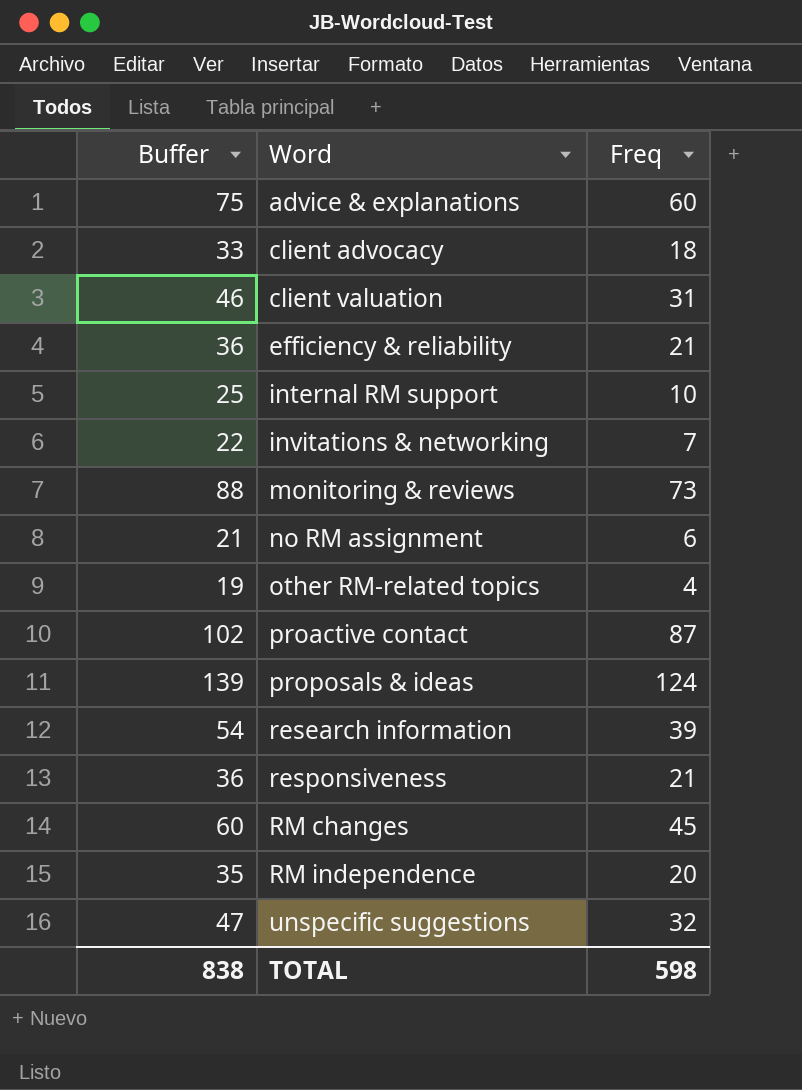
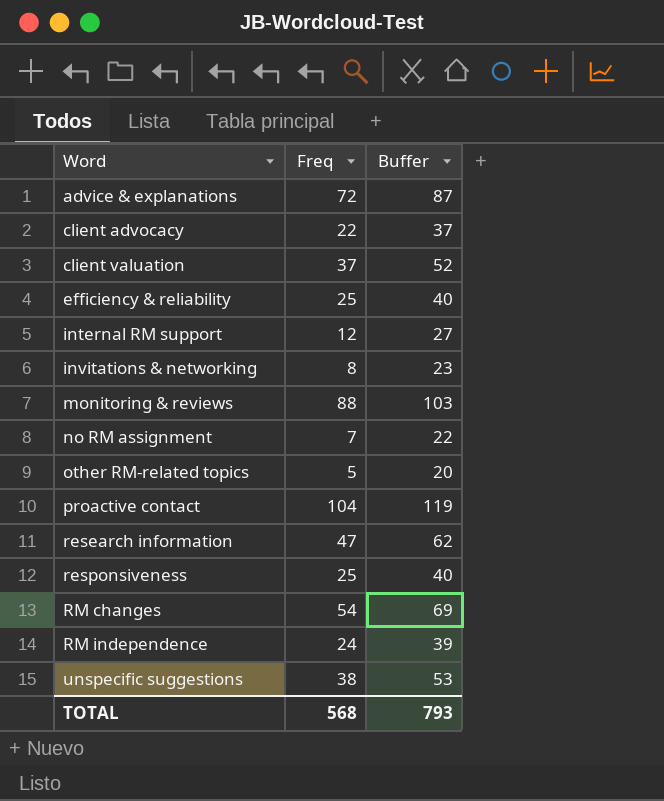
column Buffer | position: 1 -> 3
row proposals & ideas: 139 | 124 -> none
advice & explanations | Freq: 60 -> 72
advice & explanations | Buffer: 75 -> 87
client advocacy | Freq: 18 -> 22
client advocacy | Buffer: 33 -> 37
client valuation | Freq: 31 -> 37
client valuation | Buffer: 46 -> 52
efficiency & reliability | Freq: 21 -> 25
efficiency & reliability | Buffer: 36 -> 40
internal RM support | Freq: 10 -> 12
internal RM support | Buffer: 25 -> 27
invitations & networking | Freq: 7 -> 8
invitations & networking | Buffer: 22 -> 23
monitoring & reviews | Freq: 73 -> 88
monitoring & reviews | Buffer: 88 -> 103
no RM assignment | Freq: 6 -> 7
no RM assignment | Buffer: 21 -> 22
other RM-related topics | Freq: 4 -> 5
other RM-related topics | Buffer: 19 -> 20
proactive contact | Freq: 87 -> 104
proactive contact | Buffer: 102 -> 119
research information | Freq: 39 -> 47
research information | Buffer: 54 -> 62
responsiveness | Freq: 21 -> 25
responsiveness | Buffer: 36 -> 40
RM changes | Freq: 45 -> 54
RM changes | Buffer: 60 -> 69
RM independence | Freq: 20 -> 24
RM independence | Buffer: 35 -> 39
unspecific suggestions | Freq: 32 -> 38
unspecific suggestions | Buffer: 47 -> 53
TOTAL | Freq: 598 -> 568
TOTAL | Buffer: 838 -> 793

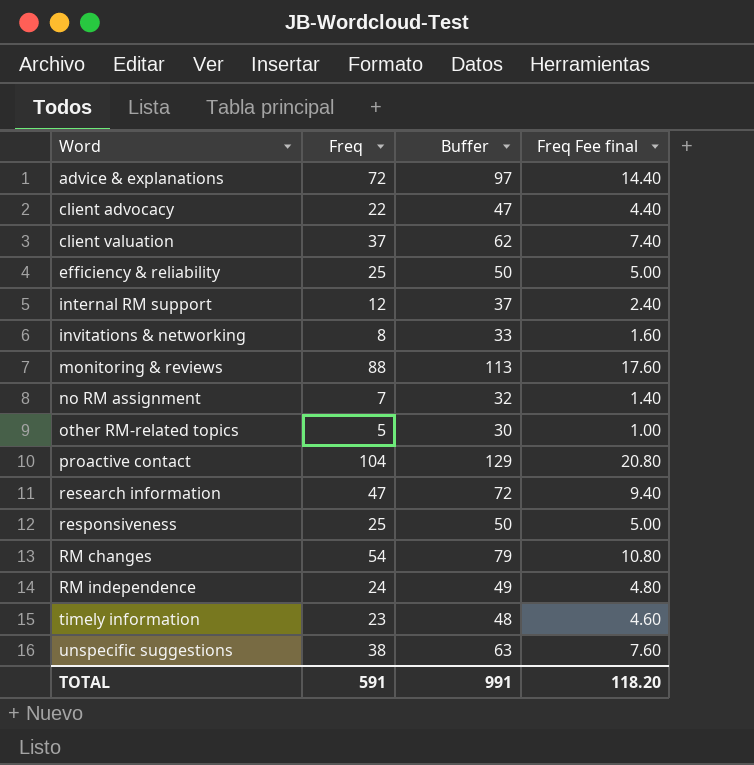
column Buffer | formula: [Freq] + 15 -> [Freq] + 25
column Freq Fee final | formula: none -> [Freq] * 0.2
row timely information: none -> 23 | 48 | 4.60
TOTAL | Freq: 568 -> 591
TOTAL | Buffer: 793 -> 991

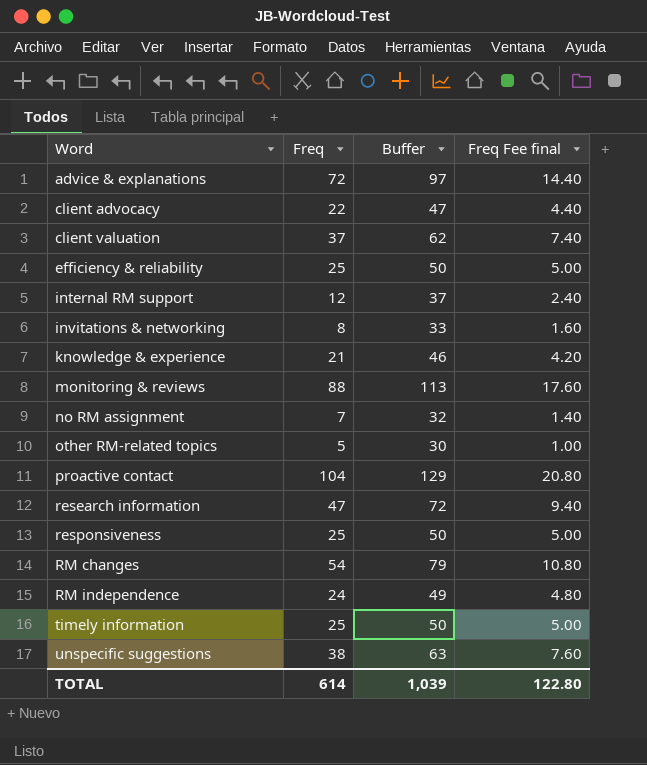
row knowledge & experience: none -> 21 | 46 | 4.20
timely information | Freq: 23 -> 25
timely information | Buffer: 48 -> 50
timely information | Freq Fee final: 4.60 -> 5.00
TOTAL | Freq: 591 -> 614
TOTAL | Buffer: 991 -> 1,039
TOTAL | Freq Fee final: 118.20 -> 122.80

